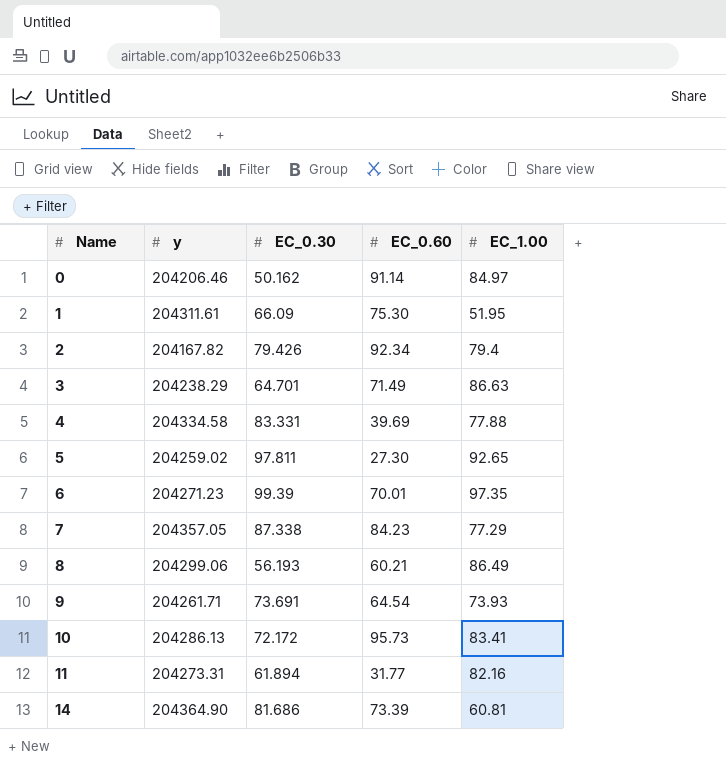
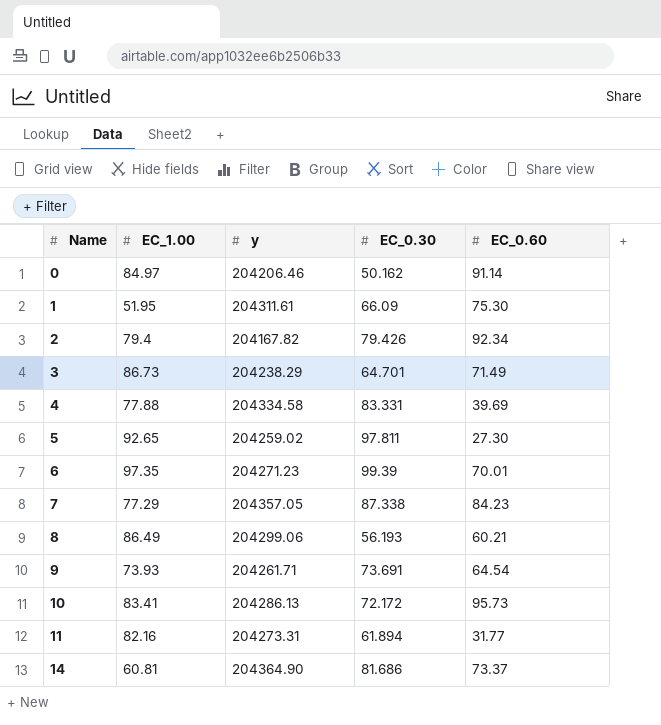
column EC_1.00 | position: 5 -> 2
3 | EC_1.00: 86.63 -> 86.73
14 | EC_0.60: 73.39 -> 73.37

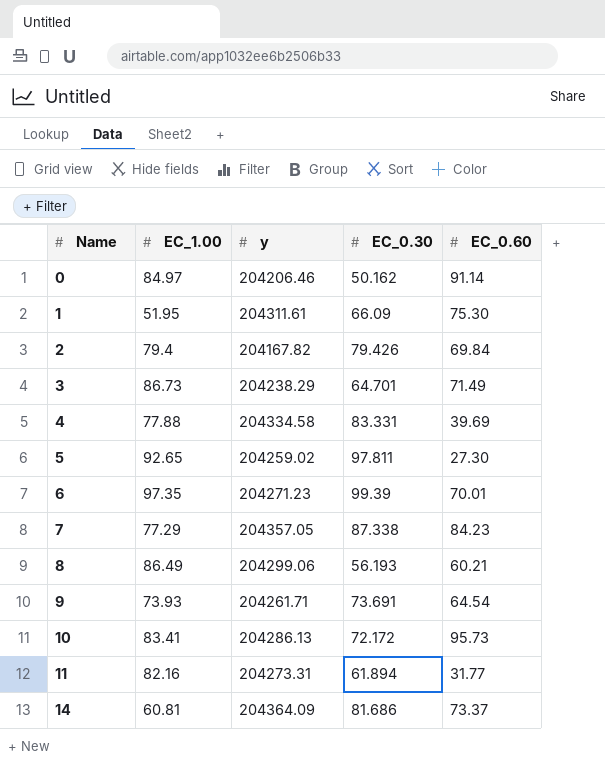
2 | EC_0.60: 92.34 -> 69.84
14 | y: 204364.90 -> 204364.09

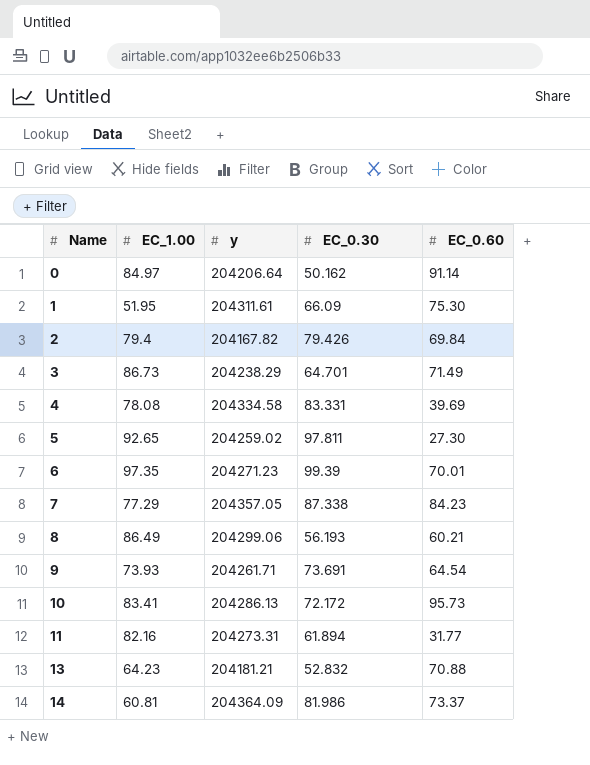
0 | y: 204206.46 -> 204206.64
4 | EC_1.00: 77.88 -> 78.08
row 13: none -> 64.23 | 204181.21 | 52.832 | 70.88
14 | EC_0.30: 81.686 -> 81.986

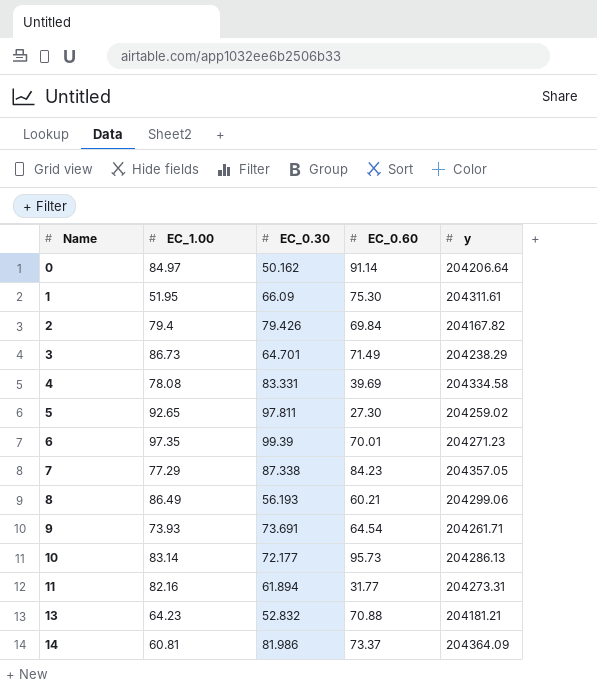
column y | position: 3 -> 5
10 | EC_1.00: 83.41 -> 83.14
10 | EC_0.30: 72.172 -> 72.177

